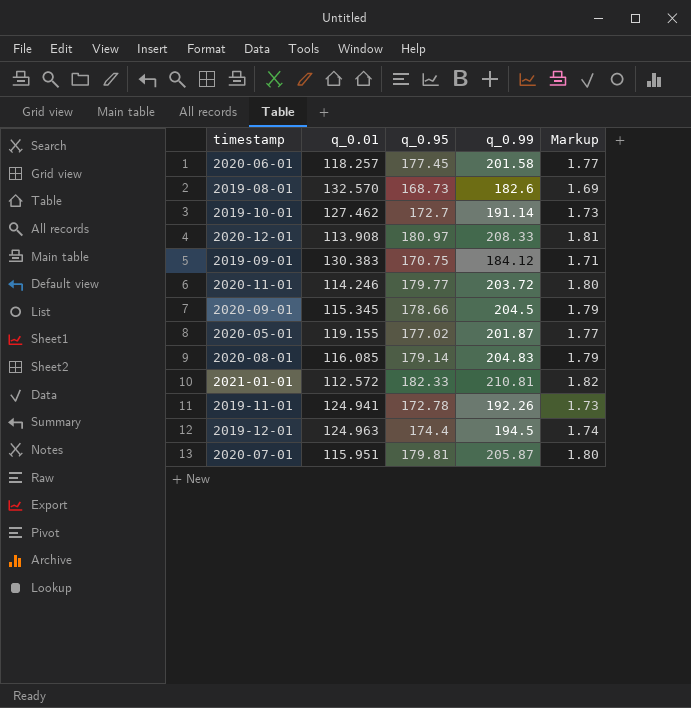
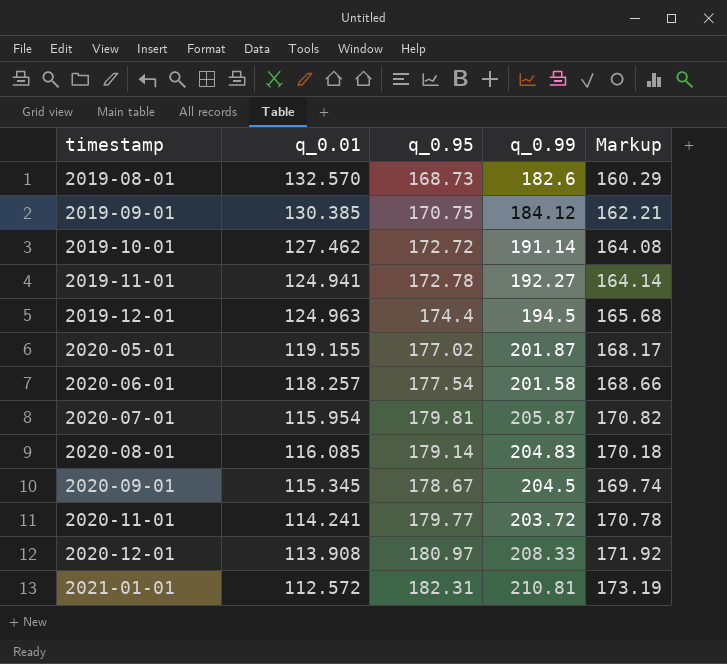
row order: none -> timestamp ascending
column Markup | formula: [q_0.95] * 0.01 -> [q_0.95] * 0.95
2019-09-01 | q_0.01: 130.383 -> 130.385
2019-10-01 | q_0.95: 172.7 -> 172.72
2019-11-01 | q_0.99: 192.26 -> 192.27
2020-06-01 | q_0.95: 177.45 -> 177.54
2020-07-01 | q_0.01: 115.951 -> 115.954
2020-09-01 | q_0.95: 178.66 -> 178.67
2020-11-01 | q_0.01: 114.246 -> 114.241
2021-01-01 | q_0.95: 182.33 -> 182.31

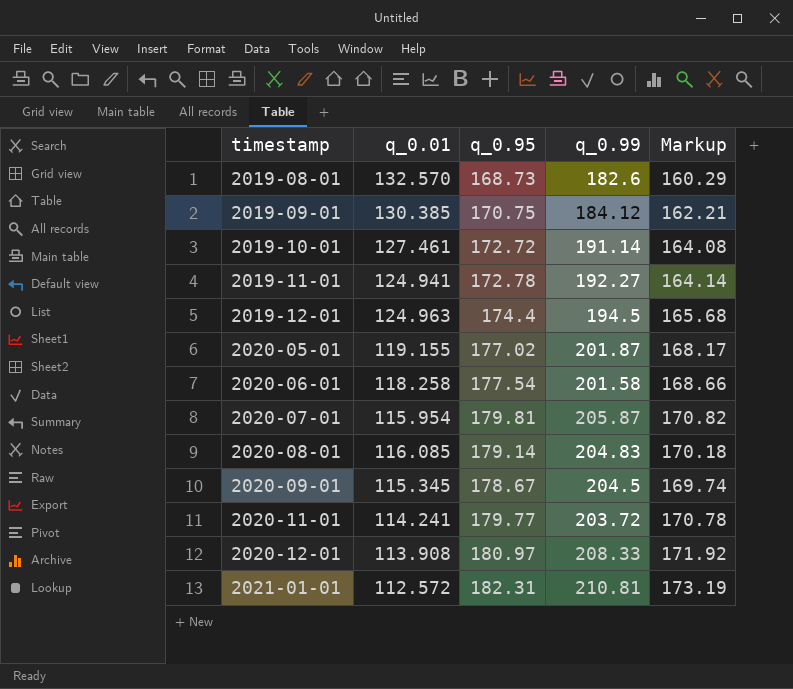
2019-10-01 | q_0.01: 127.462 -> 127.461
2020-06-01 | q_0.01: 118.257 -> 118.258

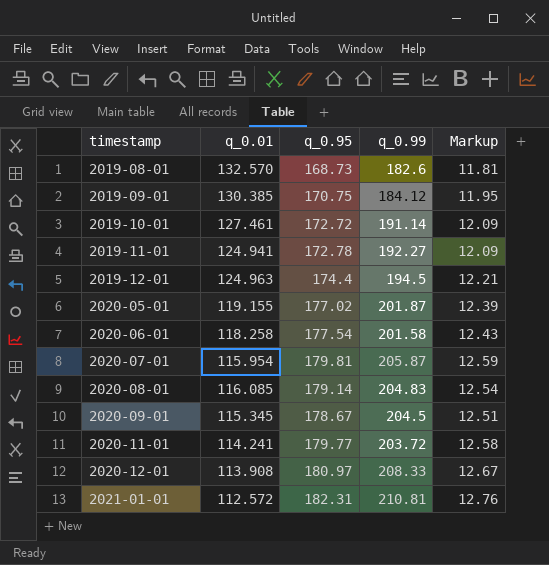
column Markup | formula: [q_0.95] * 0.95 -> [q_0.95] * 0.07

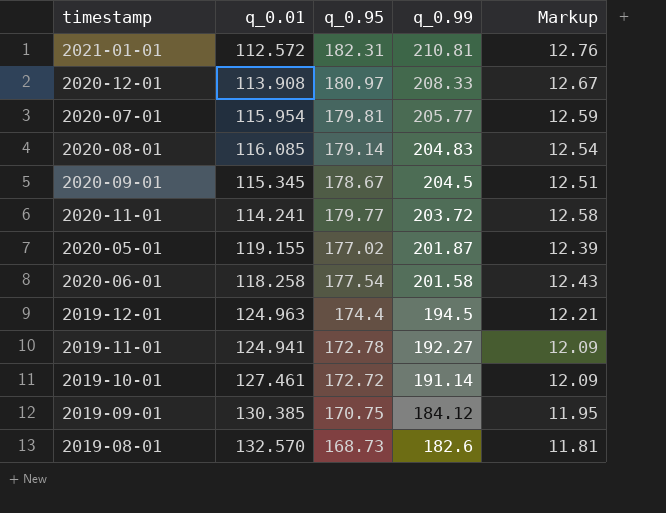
row order: timestamp ascending -> q_0.99 descending
2020-07-01 | q_0.99: 205.87 -> 205.77

